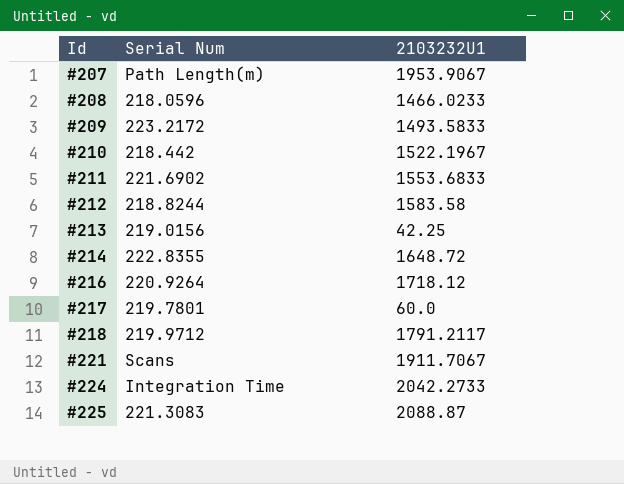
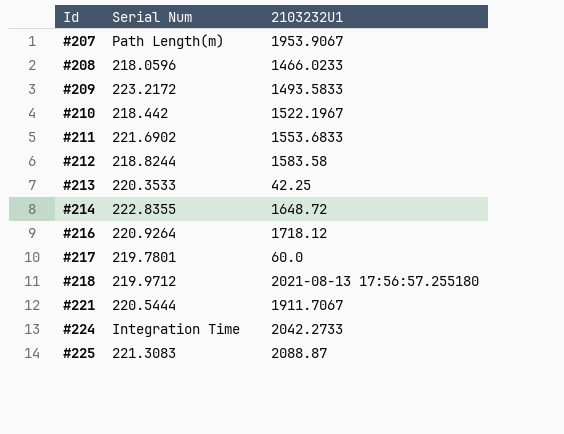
#213 | Serial Num: 219.0156 -> 220.3533
#218 | 2103232U1: 1791.2117 -> 2021-08-13 17:56:57.255180
#221 | Serial Num: Scans -> 220.5444

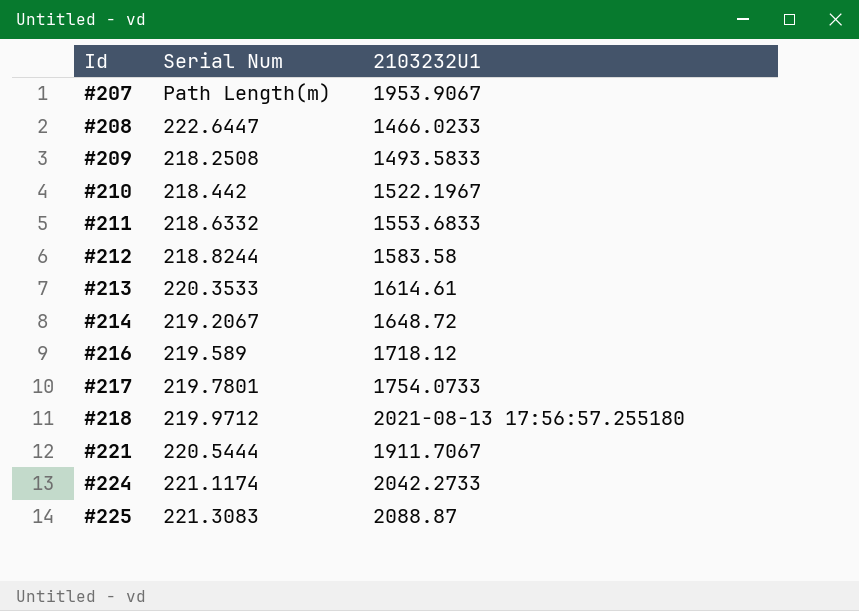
#208 | Serial Num: 218.0596 -> 222.6447
#209 | Serial Num: 223.2172 -> 218.2508
#211 | Serial Num: 221.6902 -> 218.6332
#213 | 2103232U1: 42.25 -> 1614.61
#214 | Serial Num: 222.8355 -> 219.2067
#216 | Serial Num: 220.9264 -> 219.589
#217 | 2103232U1: 60.0 -> 1754.0733
#224 | Serial Num: Integration Time -> 221.1174

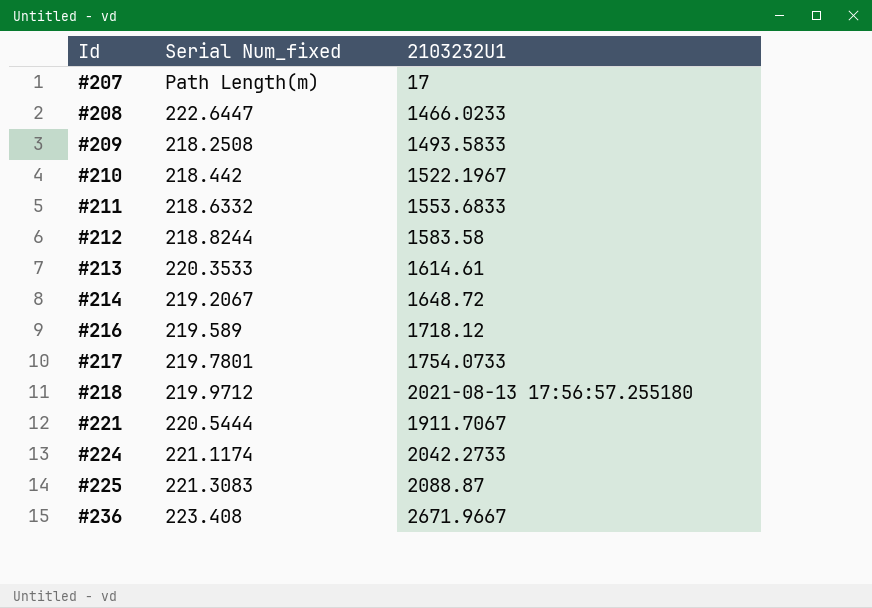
column name: Serial Num -> Serial Num_fixed
#207 | 2103232U1: 1953.9067 -> 17
row #236: none -> 223.408 | 2671.9667

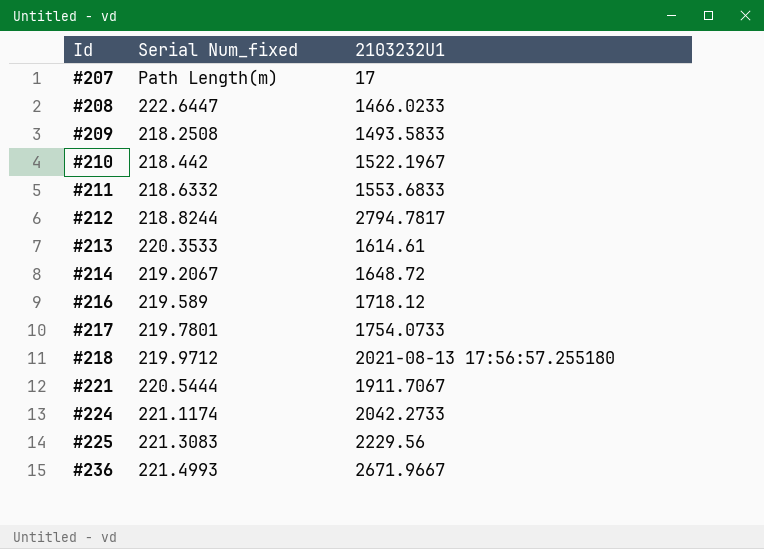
#212 | 2103232U1: 1583.58 -> 2794.7817
#225 | 2103232U1: 2088.87 -> 2229.56
#236 | Serial Num_fixed: 223.408 -> 221.4993

